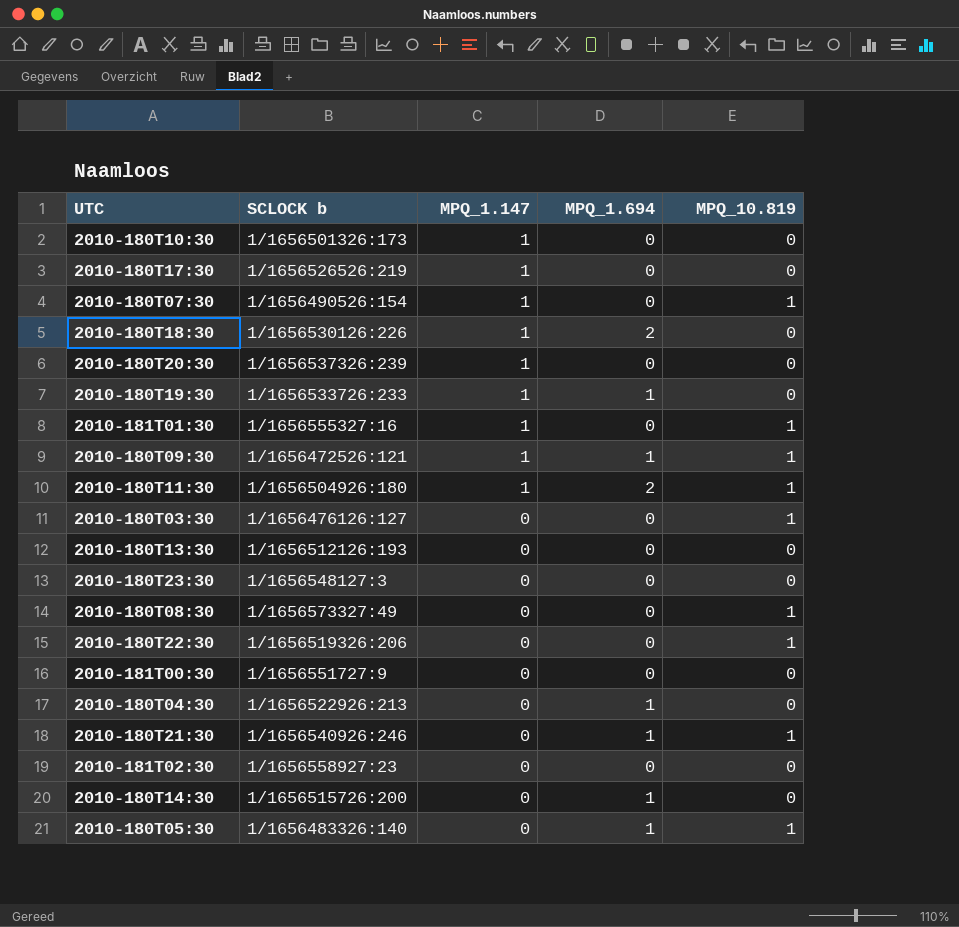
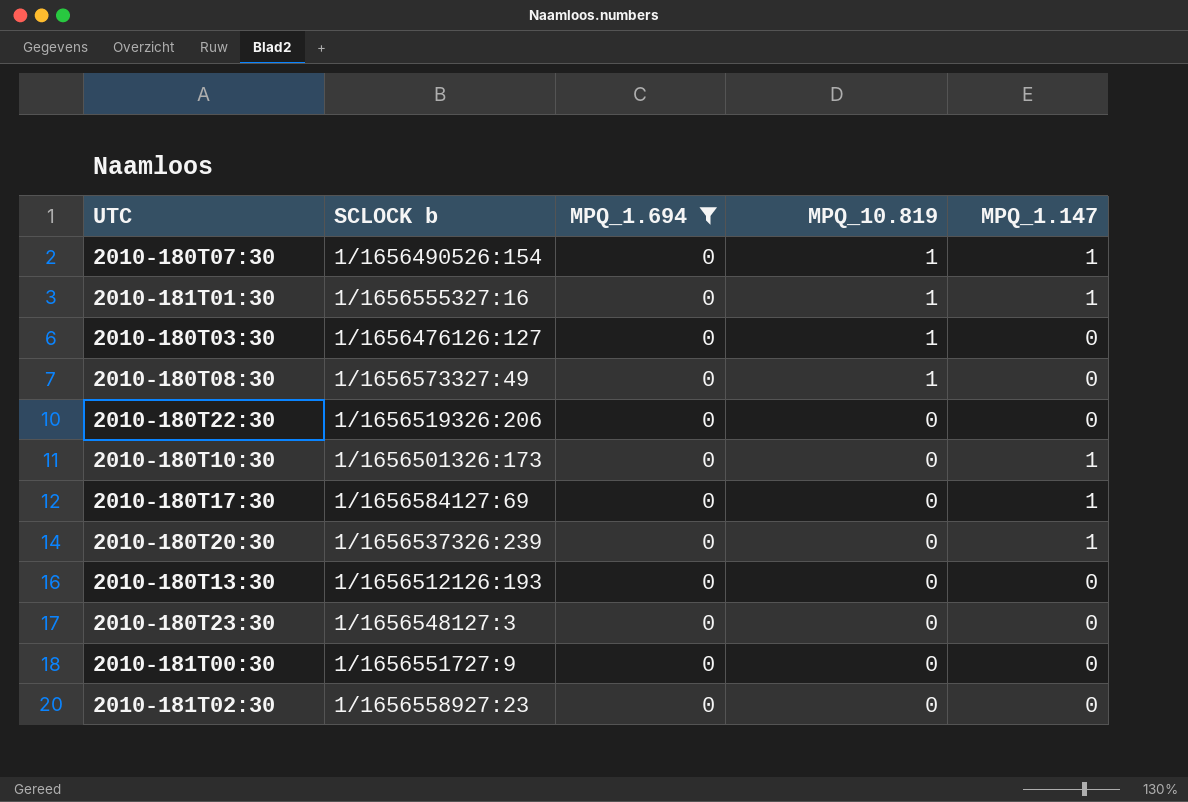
filter: none -> MPQ_1.694 = 0
row order: MPQ_1.147 descending -> MPQ_10.819 descending
column MPQ_1.147 | position: 3 -> 5
2010-180T22:30 | MPQ_10.819: 1 -> 0
2010-180T17:30 | SCLOCK b: 1/1656526526:219 -> 1/1656584127:69

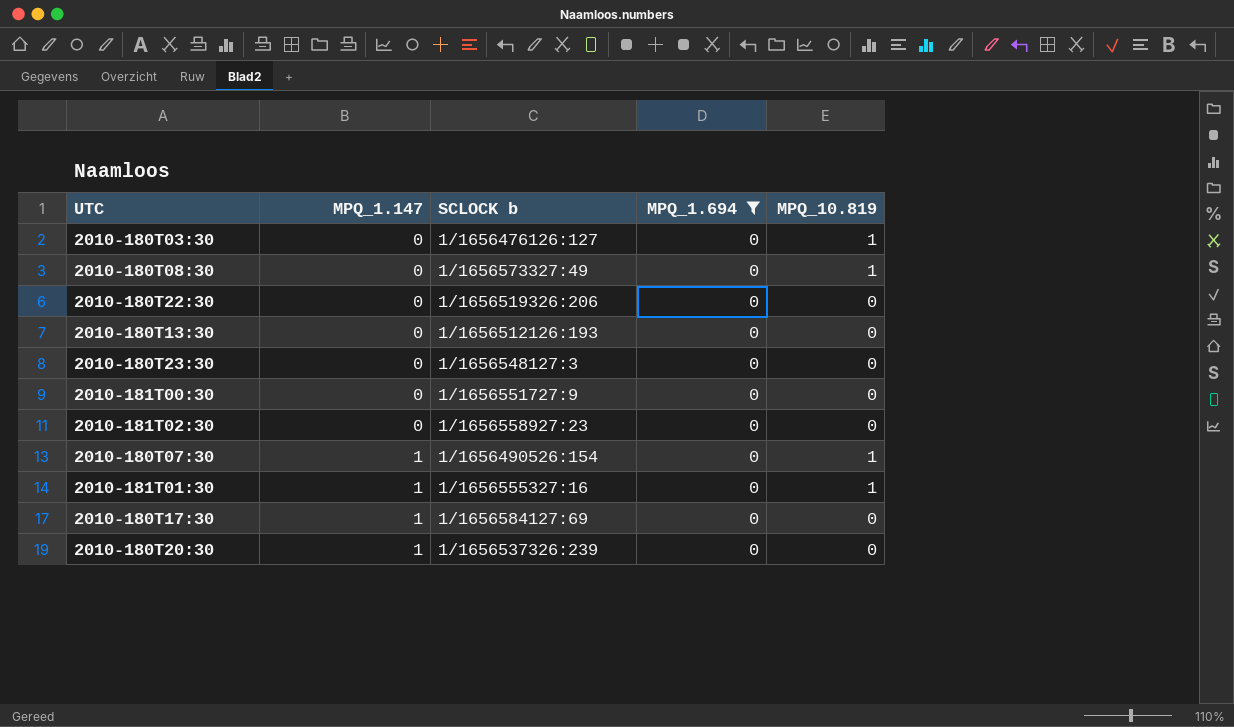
row order: MPQ_10.819 descending -> MPQ_1.147 ascending
column MPQ_1.147 | position: 5 -> 2
row 2010-180T10:30: 1/1656501326:173 | 0 | 0 | 1 -> none

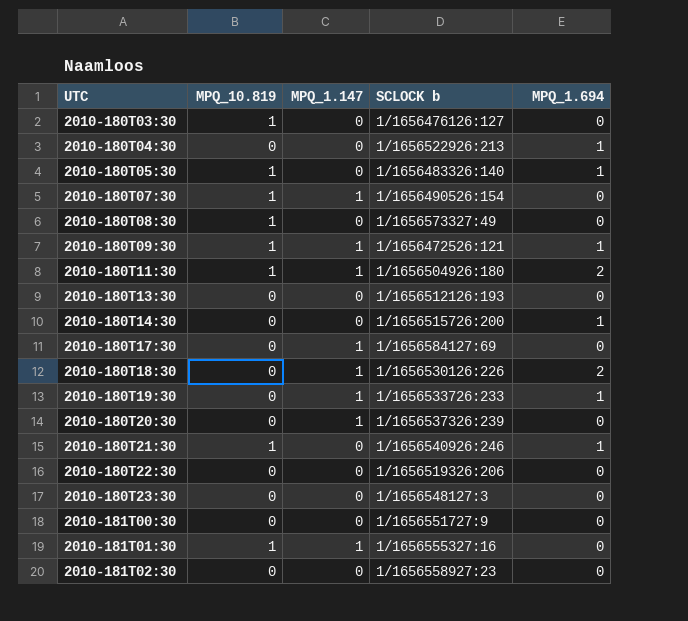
filter: MPQ_1.694 = 0 -> none
row order: MPQ_1.147 ascending -> UTC ascending
column MPQ_10.819 | position: 5 -> 2

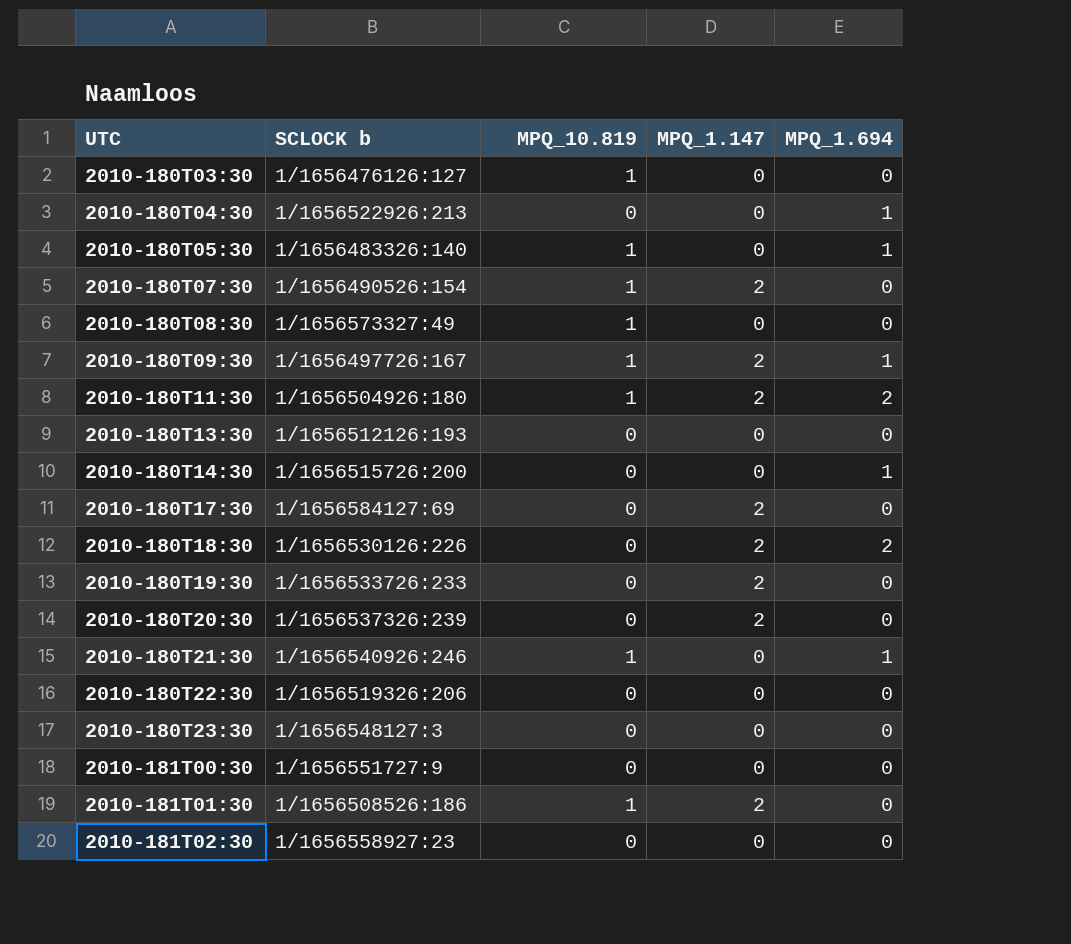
column SCLOCK b | position: 4 -> 2
2010-180T07:30 | MPQ_1.147: 1 -> 2
2010-180T09:30 | SCLOCK b: 1/1656472526:121 -> 1/1656497726:167
2010-180T09:30 | MPQ_1.147: 1 -> 2
2010-180T11:30 | MPQ_1.147: 1 -> 2
2010-180T17:30 | MPQ_1.147: 1 -> 2
2010-180T18:30 | MPQ_1.147: 1 -> 2
2010-180T19:30 | MPQ_1.147: 1 -> 2
2010-180T19:30 | MPQ_1.694: 1 -> 0
2010-180T20:30 | MPQ_1.147: 1 -> 2
2010-181T01:30 | SCLOCK b: 1/1656555327:16 -> 1/1656508526:186
2010-181T01:30 | MPQ_1.147: 1 -> 2

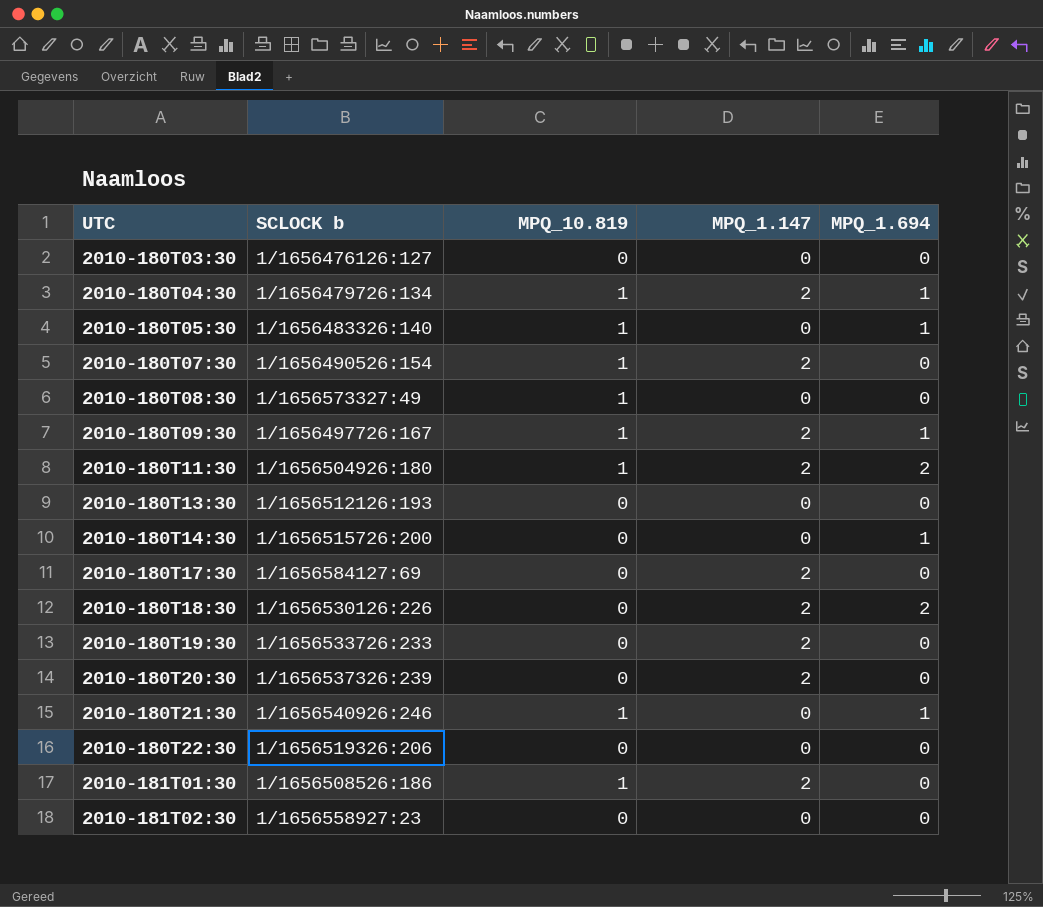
row 2010-180T23:30: 1/1656548127:3 | 0 | 0 | 0 -> none
row 2010-181T00:30: 1/1656551727:9 | 0 | 0 | 0 -> none
2010-180T03:30 | MPQ_10.819: 1 -> 0
2010-180T04:30 | SCLOCK b: 1/1656522926:213 -> 1/1656479726:134
2010-180T04:30 | MPQ_10.819: 0 -> 1
2010-180T04:30 | MPQ_1.147: 0 -> 2

